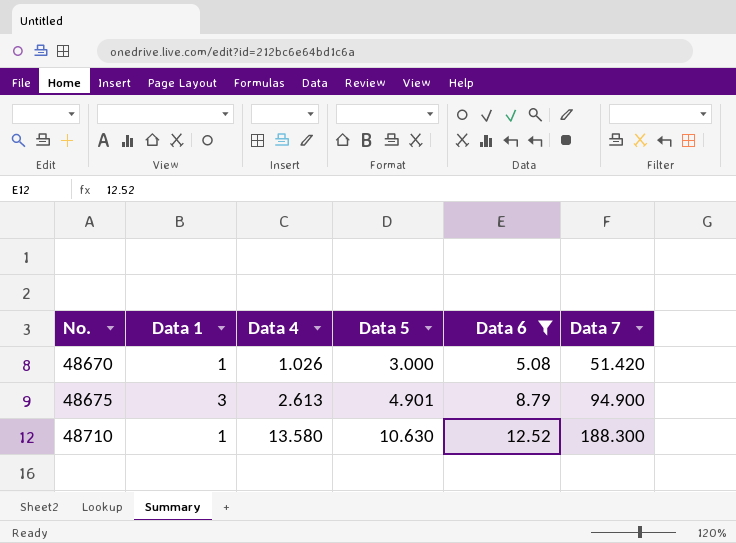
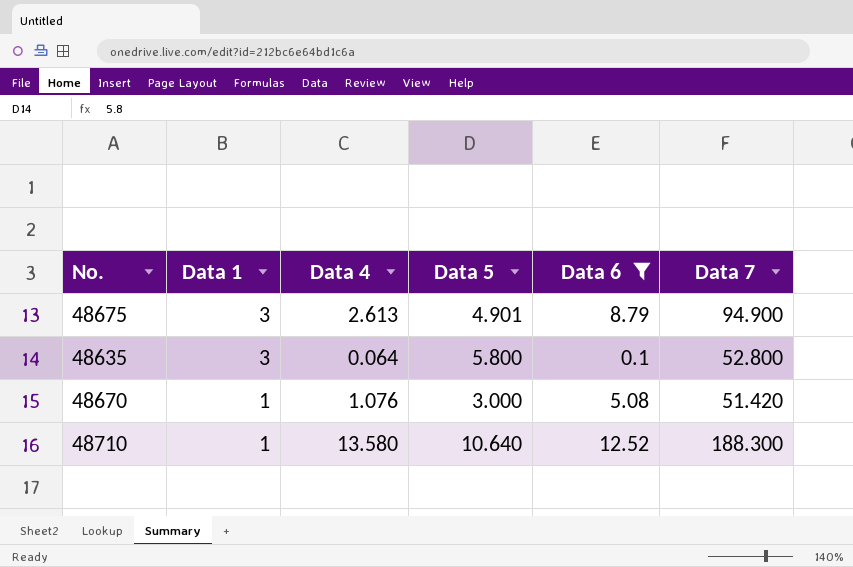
row order: No. ascending -> Data 1 descending
row 48635: none -> 3 | 0.064 | 5.800 | 0.1 | 52.800
48670 | Data 4: 1.026 -> 1.076
48710 | Data 5: 10.630 -> 10.640

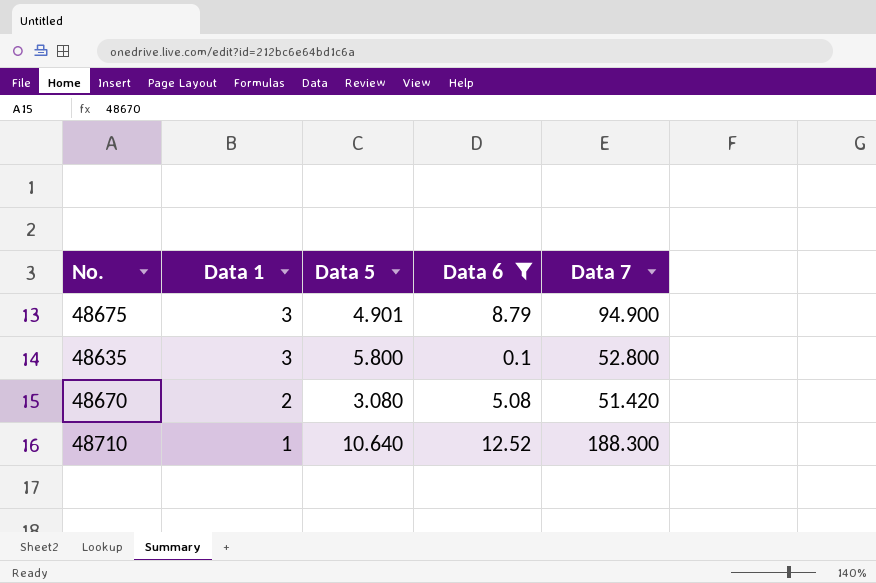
column Data 4 | position: 3 -> none
48670 | Data 1: 1 -> 2
48670 | Data 5: 3.000 -> 3.080

